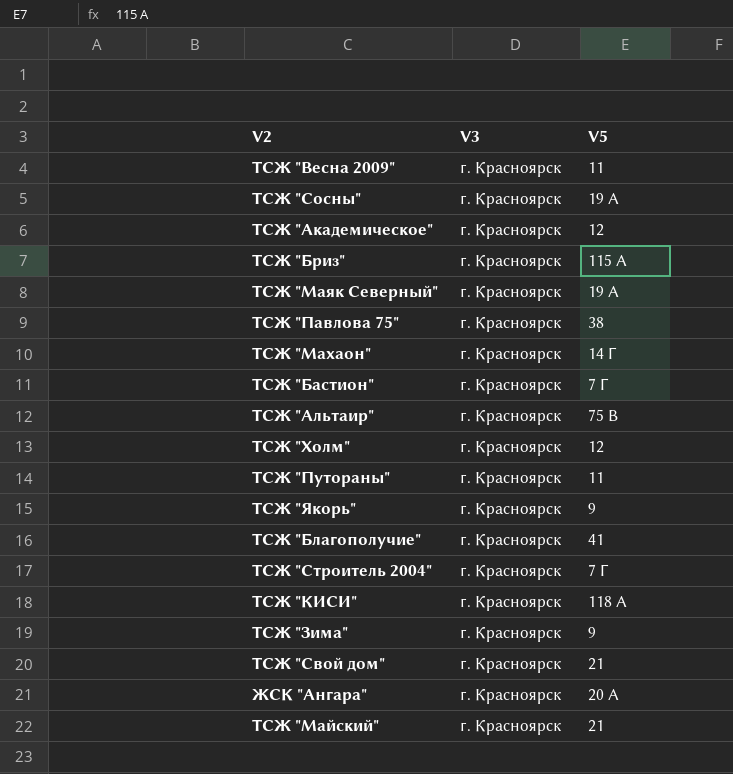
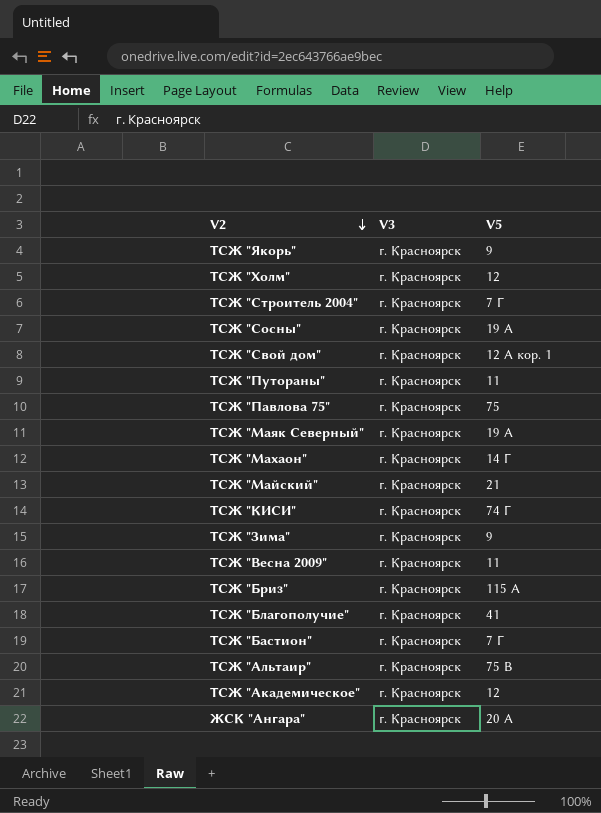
row order: none -> V2 descending
ТСЖ "Свой дом" | V5: 21 -> 12 А кор. 1
ТСЖ "Павлова 75" | V5: 38 -> 75
ТСЖ "КИСИ" | V5: 118 А -> 74 Г

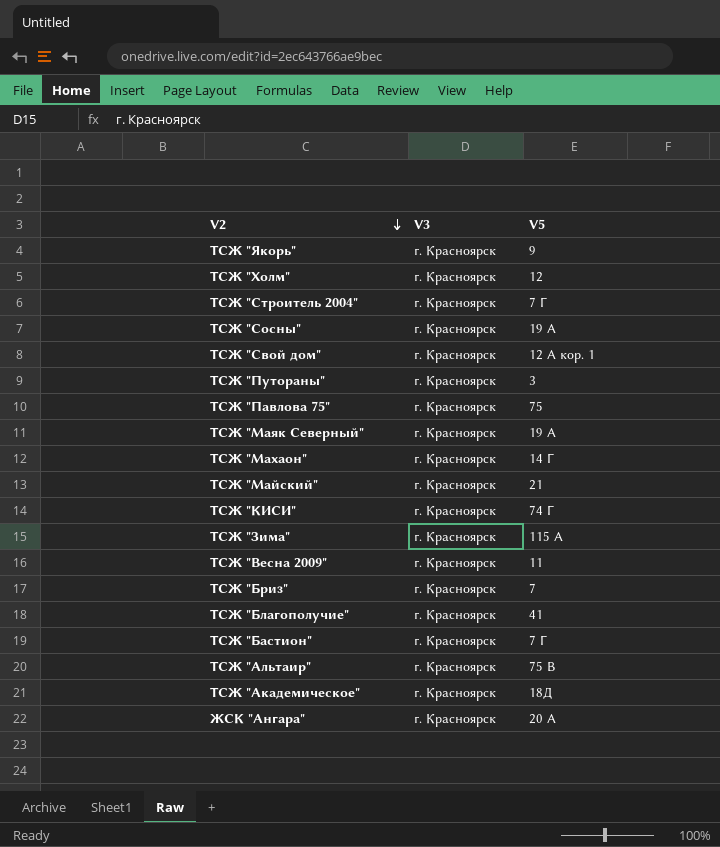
ТСЖ "Путораны" | V5: 11 -> 3
ТСЖ "Зима" | V5: 9 -> 115 А
ТСЖ "Бриз" | V5: 115 А -> 7
ТСЖ "Академическое" | V5: 12 -> 18Д

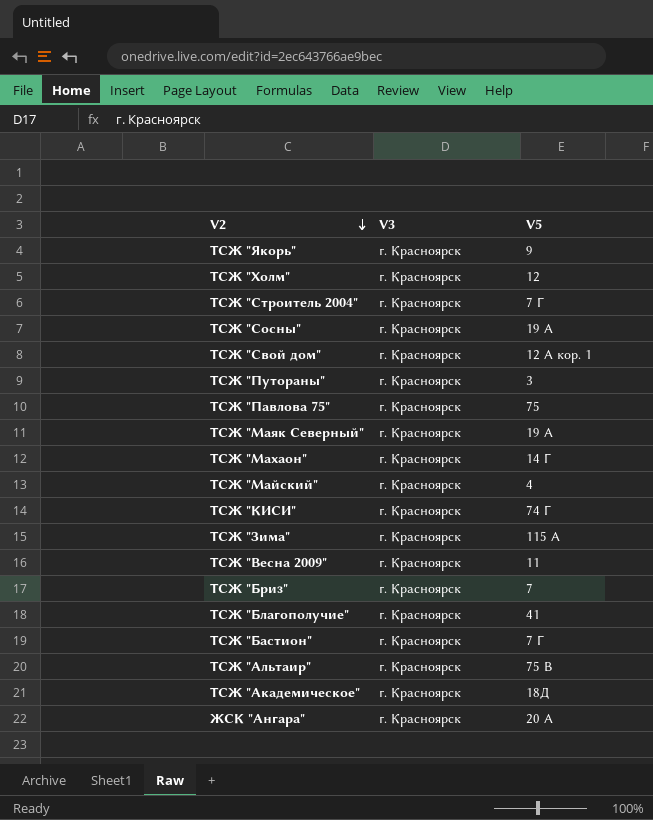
ТСЖ "Майский" | V5: 21 -> 4

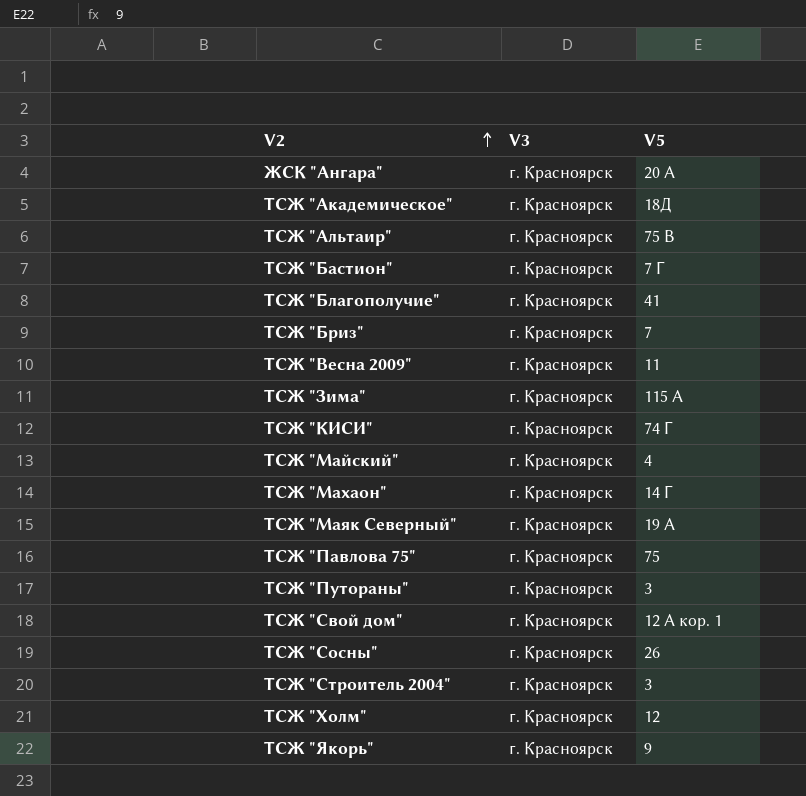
row order: V2 descending -> V2 ascending
ТСЖ "Сосны" | V5: 19 А -> 26
ТСЖ "Строитель 2004" | V5: 7 Г -> 3

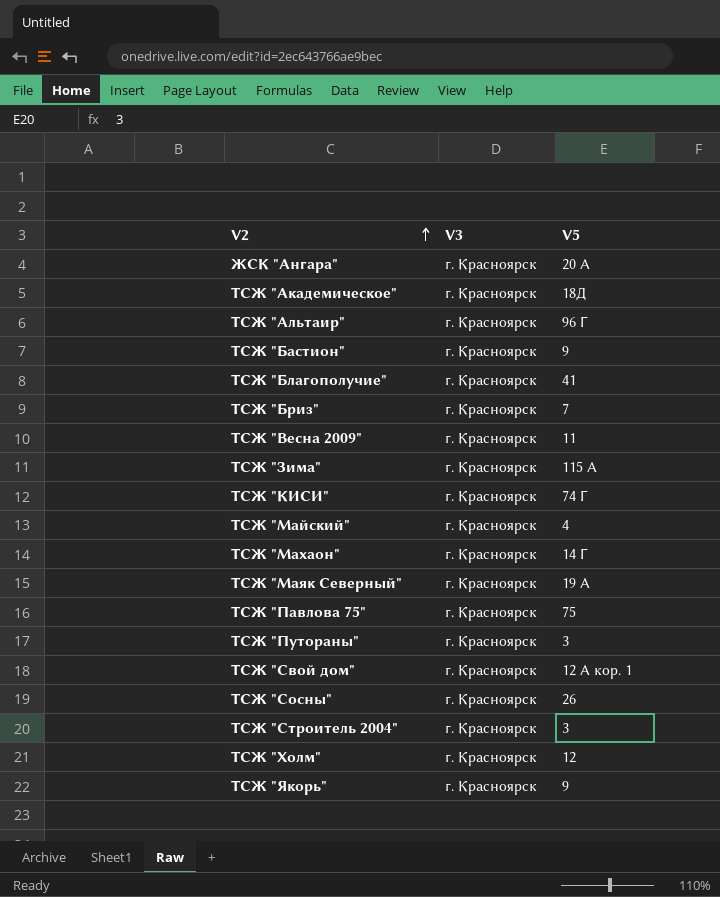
ТСЖ "Альтаир" | V5: 75 В -> 96 Г
ТСЖ "Бастион" | V5: 7 Г -> 9

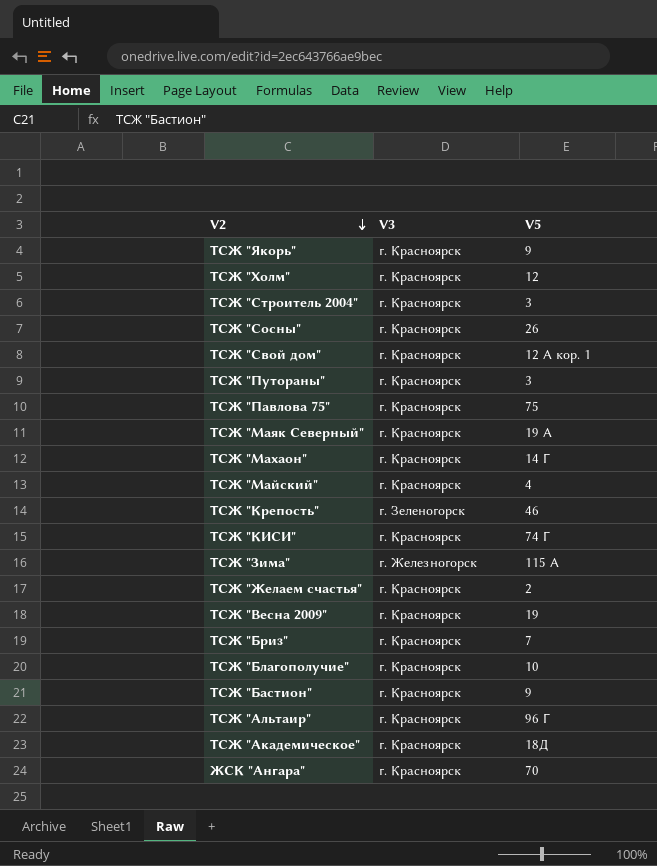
row order: V2 ascending -> V2 descending
row ТСЖ "Крепость": none -> г. Зеленогорск | 46
ТСЖ "Зима" | V3: г. Красноярск -> г. Железногорск
row ТСЖ "Желаем счастья": none -> г. Красноярск | 2
ТСЖ "Весна 2009" | V5: 11 -> 19
ТСЖ "Благополучие" | V5: 41 -> 10
ЖСК "Ангара" | V5: 20 А -> 70

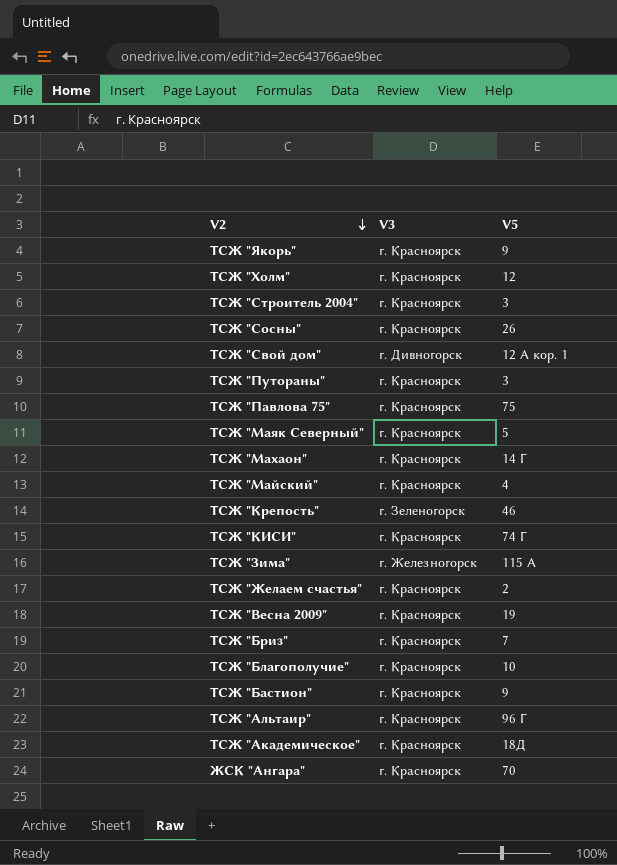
ТСЖ "Свой дом" | V3: г. Красноярск -> г. Дивногорск
ТСЖ "Маяк Северный" | V5: 19 А -> 5

